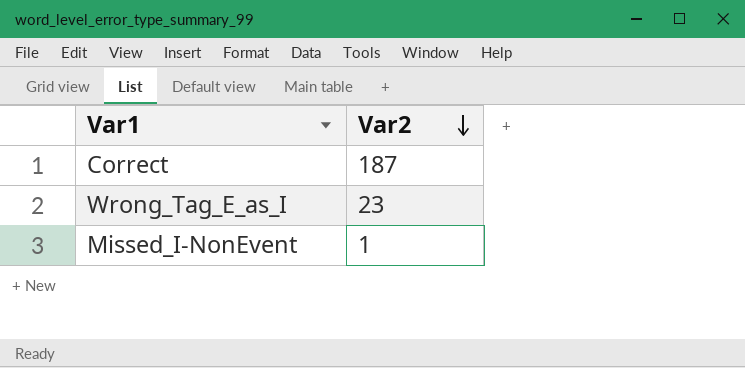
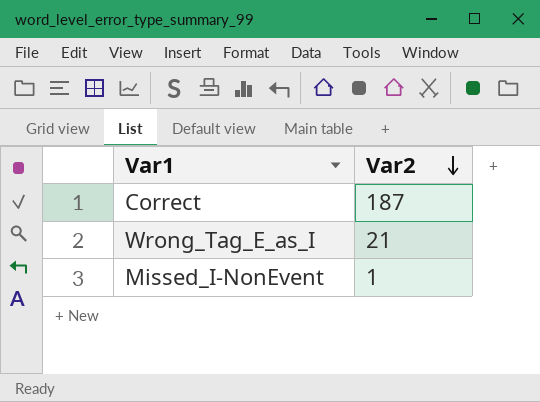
Wrong_Tag_E_as_I | Var2: 23 -> 21

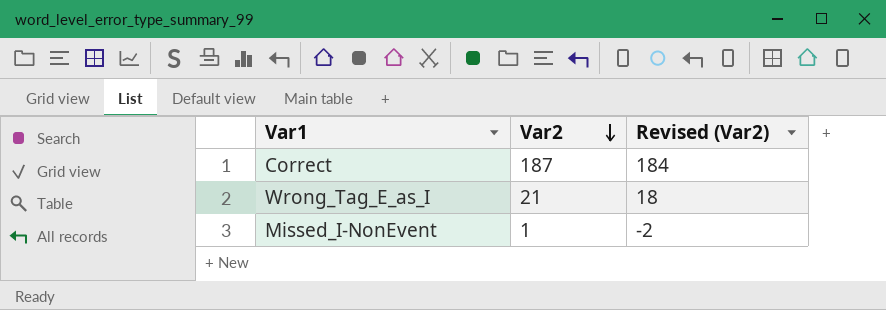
column Revised (Var2) | formula: none -> [Var2] - 3

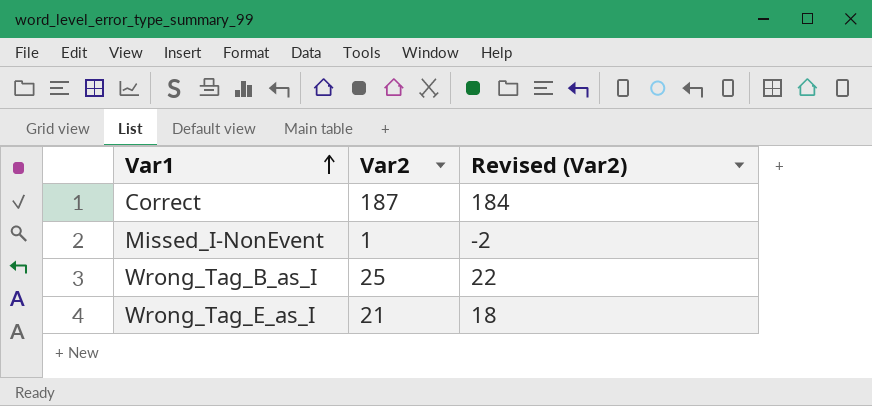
row order: Var2 descending -> Var1 ascending
row Wrong_Tag_B_as_I: none -> 25 | 22

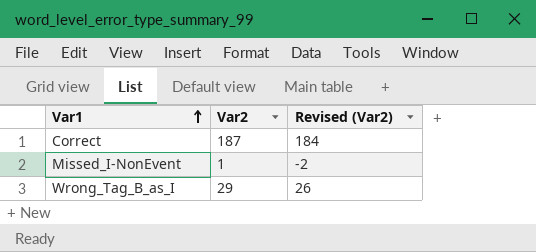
row Wrong_Tag_E_as_I: 21 | 18 -> none
Wrong_Tag_B_as_I | Var2: 25 -> 29
Wrong_Tag_B_as_I | Revised (Var2): 22 -> 26

